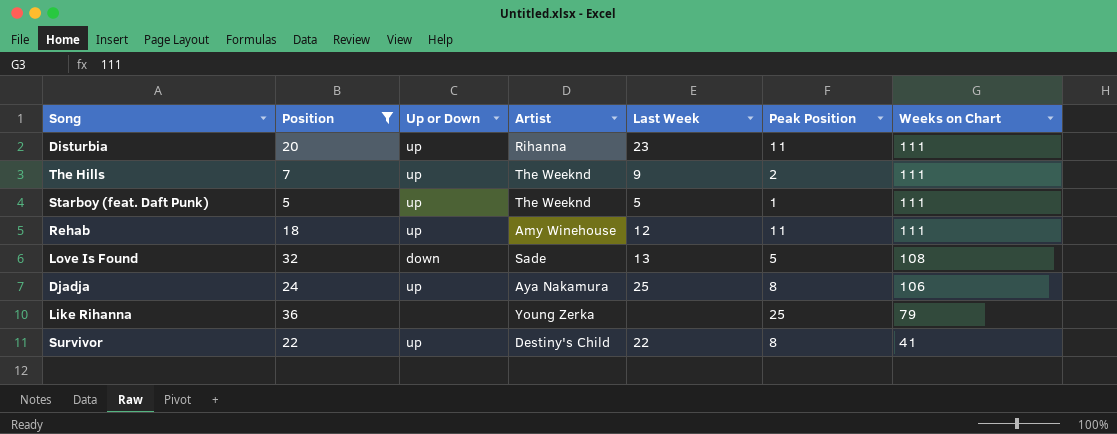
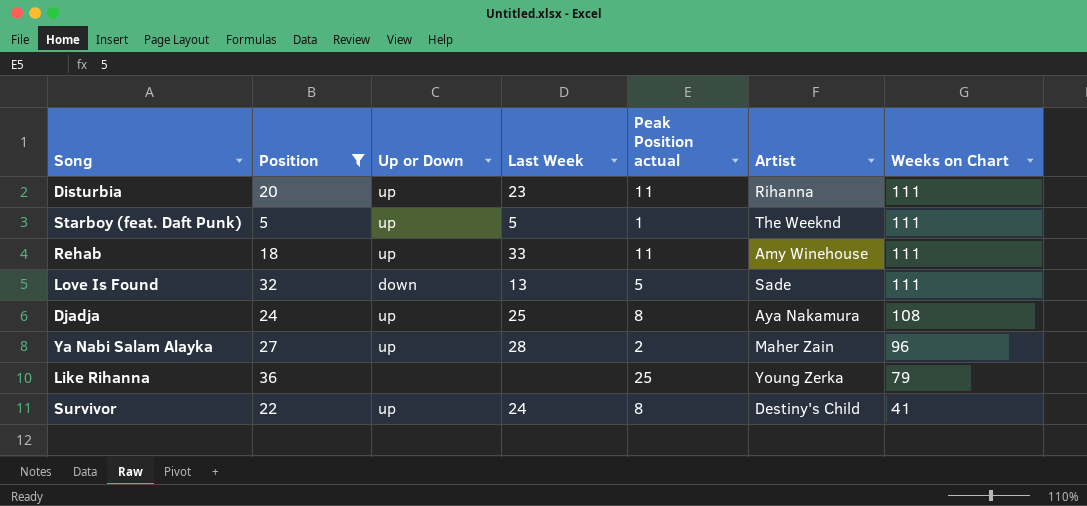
column name: Peak Position -> Peak Position actual
column Artist | position: 4 -> 6
row The Hills: 7 | up | The Weeknd | 9 | 2 | 111 -> none
Rehab | Last Week: 12 -> 33
Love Is Found | Weeks on Chart: 108 -> 111
Djadja | Weeks on Chart: 106 -> 108
row Ya Nabi Salam Alayka: none -> 27 | up | 28 | 2 | Maher Zain | 96
Survivor | Last Week: 22 -> 24

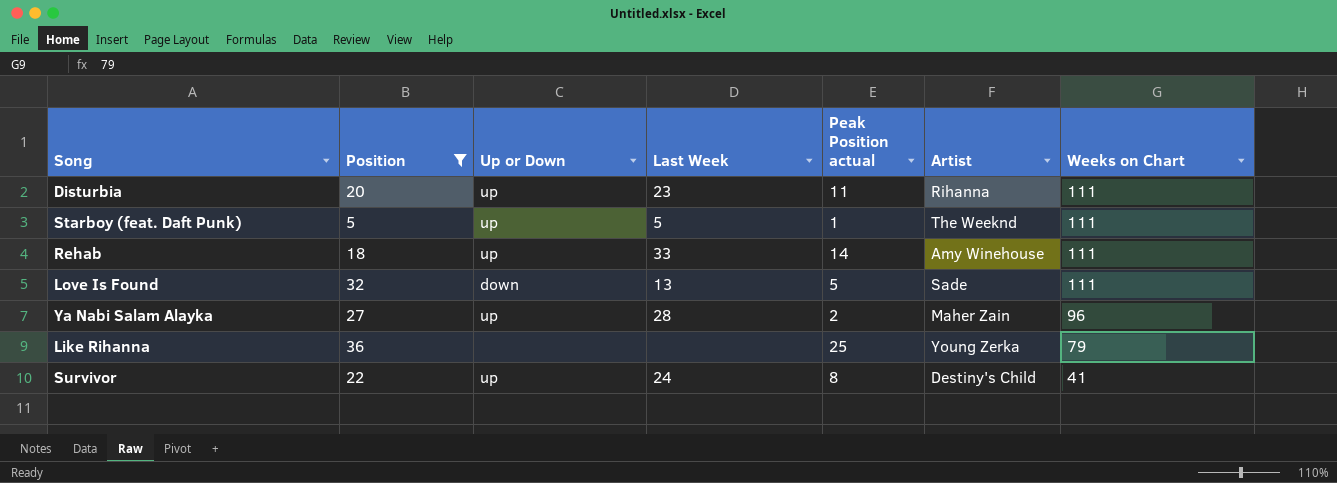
row Djadja: 24 | up | 25 | 8 | Aya Nakamura | 108 -> none
Rehab | Peak Position actual: 11 -> 14

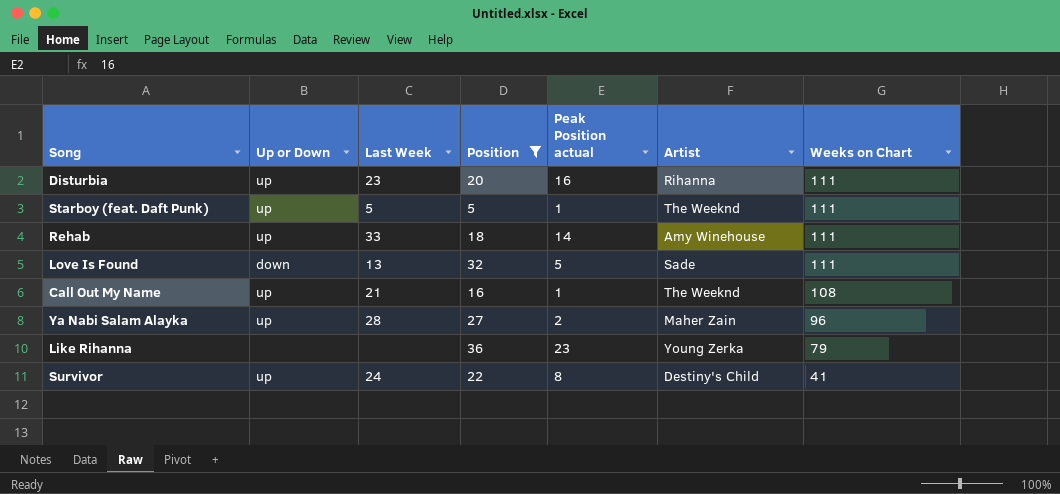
column Position | position: 2 -> 4
Disturbia | Peak Position actual: 11 -> 16
row Call Out My Name: none -> up | 21 | 16 | 1 | The Weeknd | 108
Like Rihanna | Peak Position actual: 25 -> 23

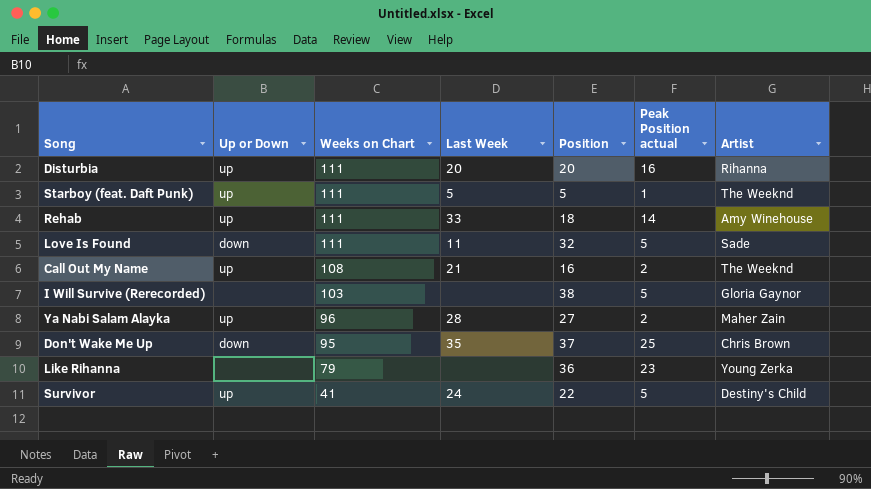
filter: Position <= 36 -> none
column Weeks on Chart | position: 7 -> 3
Disturbia | Last Week: 23 -> 20
Love Is Found | Last Week: 13 -> 11
Call Out My Name | Peak Position actual: 1 -> 2
Survivor | Peak Position actual: 8 -> 5

